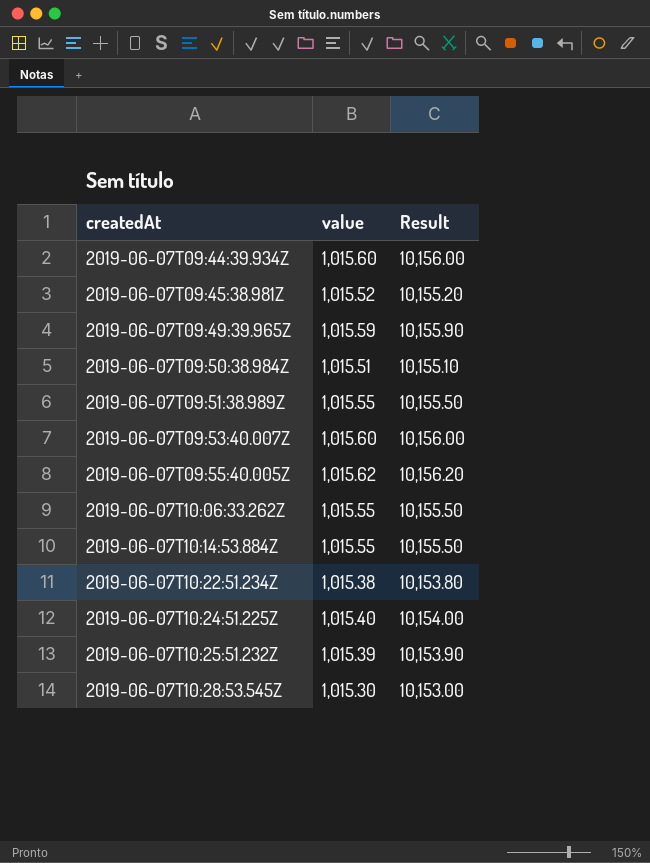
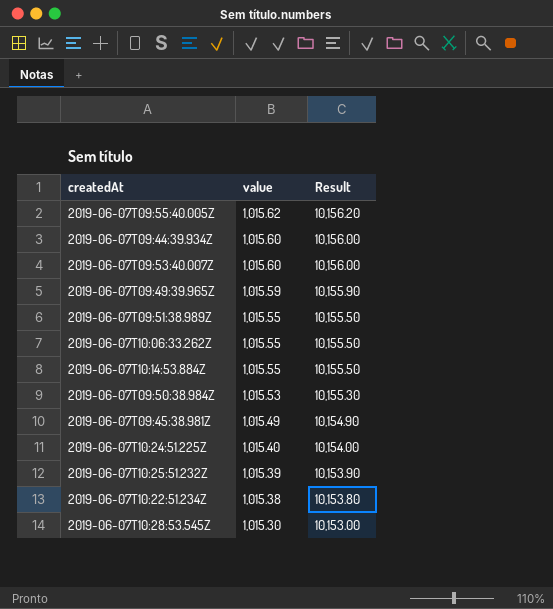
row order: createdAt ascending -> value descending
2019-06-07T09:50:38.984Z | value: 1,015.51 -> 1,015.53
2019-06-07T09:50:38.984Z | Result: 10,155.10 -> 10,155.30
2019-06-07T09:45:38.981Z | value: 1,015.52 -> 1,015.49
2019-06-07T09:45:38.981Z | Result: 10,155.20 -> 10,154.90

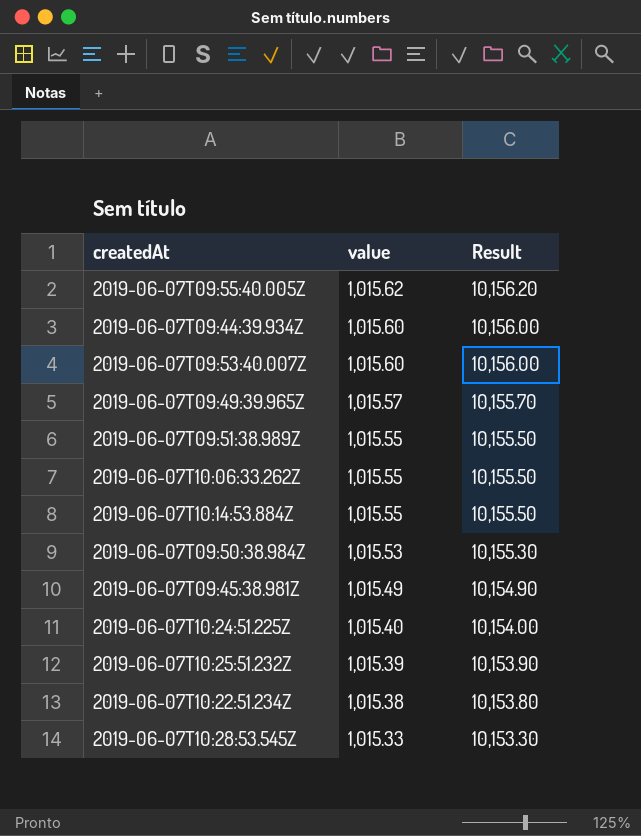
2019-06-07T09:49:39.965Z | value: 1,015.59 -> 1,015.57
2019-06-07T09:49:39.965Z | Result: 10,155.90 -> 10,155.70
2019-06-07T10:28:53.545Z | value: 1,015.30 -> 1,015.33
2019-06-07T10:28:53.545Z | Result: 10,153.00 -> 10,153.30

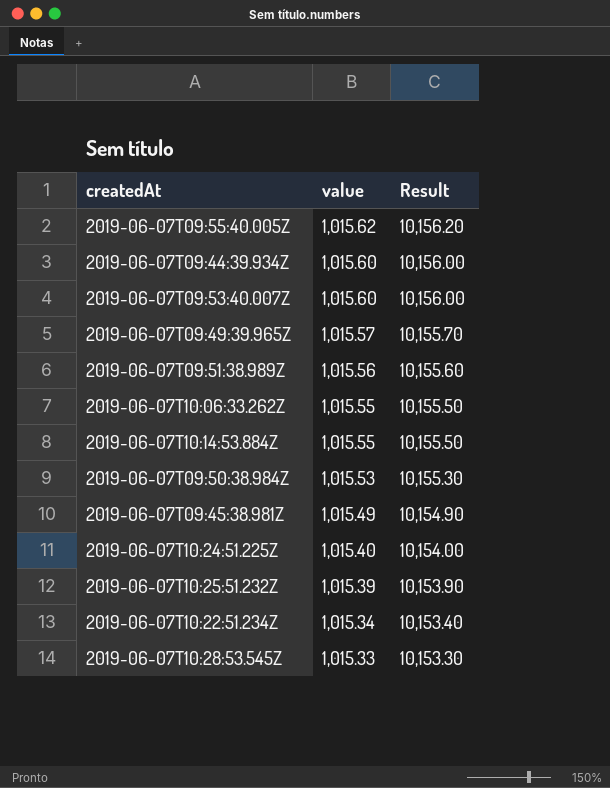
2019-06-07T09:51:38.989Z | value: 1,015.55 -> 1,015.56
2019-06-07T09:51:38.989Z | Result: 10,155.50 -> 10,155.60
2019-06-07T10:22:51.234Z | value: 1,015.38 -> 1,015.34
2019-06-07T10:22:51.234Z | Result: 10,153.80 -> 10,153.40

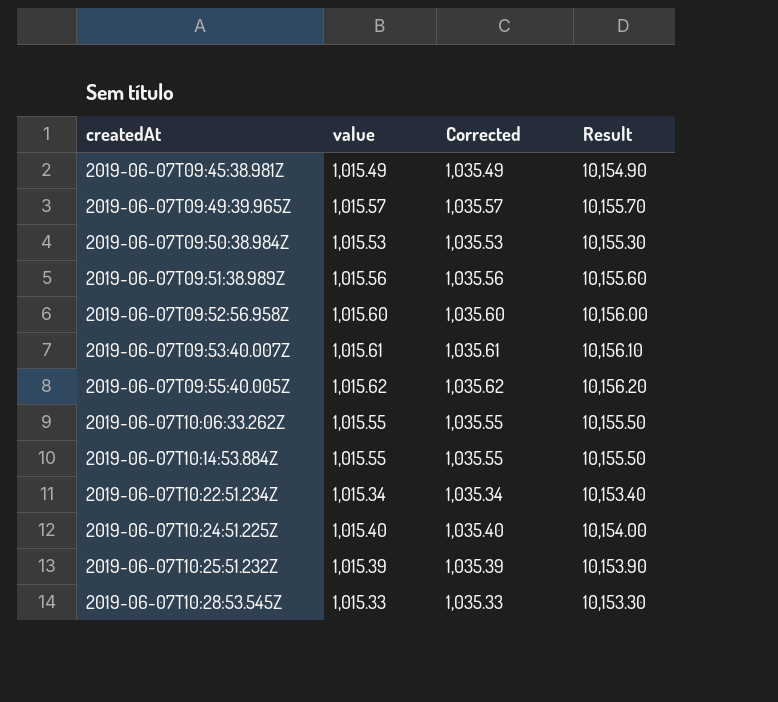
row order: value descending -> createdAt ascending
column Corrected | formula: none -> [value] + 20
row 2019-06-07T09:44:39.934Z: 1,015.60 | 10,156.00 -> none
row 2019-06-07T09:52:56.958Z: none -> 1,015.60 | 1,035.60 | 10,156.00
2019-06-07T09:53:40.007Z | value: 1,015.60 -> 1,015.61
2019-06-07T09:53:40.007Z | Result: 10,156.00 -> 10,156.10

